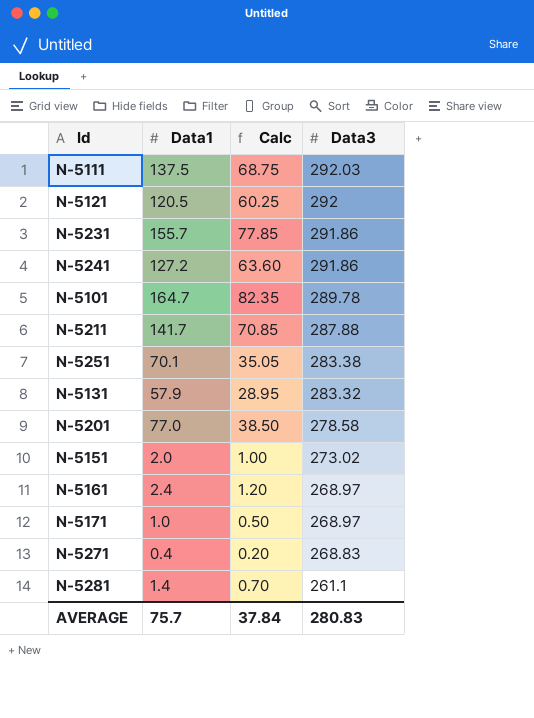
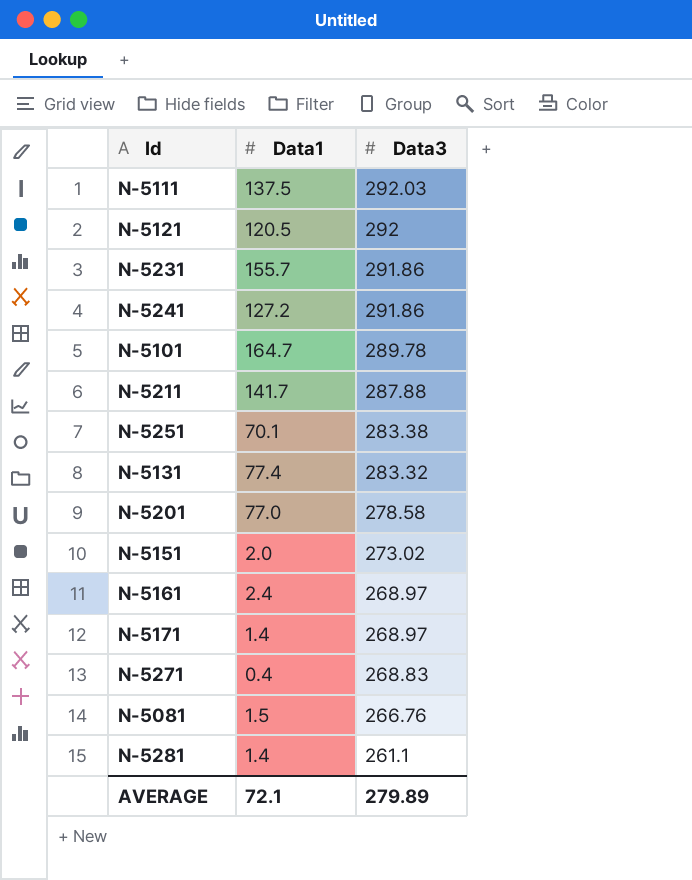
column Calc | formula: [Data1] * 0.5 -> none
N-5131 | Data1: 57.9 -> 77.4
N-5171 | Data1: 1.0 -> 1.4
row N-5081: none -> 1.5 | 266.76
AVERAGE | Data1: 75.7 -> 72.1
AVERAGE | Data3: 280.83 -> 279.89

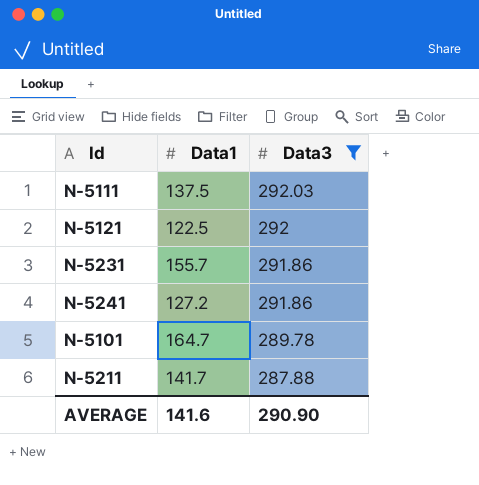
filter: none -> Data3 >= 287.88
N-5121 | Data1: 120.5 -> 122.5
AVERAGE | Data1: 72.1 -> 141.6
AVERAGE | Data3: 279.89 -> 290.90

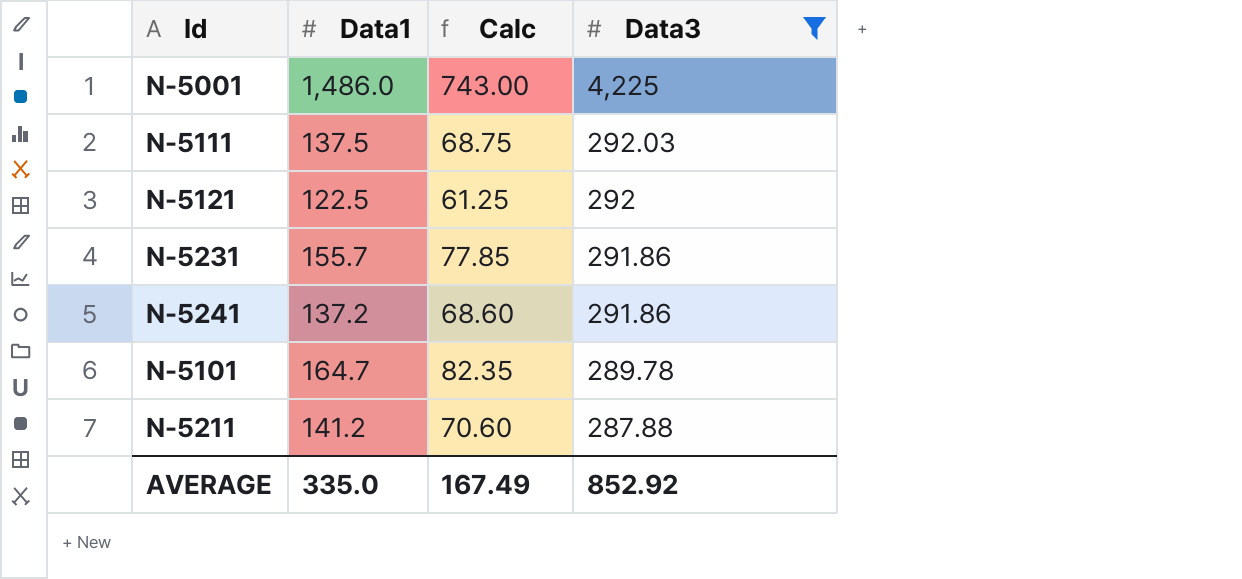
column Calc | formula: none -> [Data1] * 0.5
row N-5001: none -> 1,486.0 | 743.00 | 4,225
N-5241 | Data1: 127.2 -> 137.2
N-5211 | Data1: 141.7 -> 141.2
AVERAGE | Data1: 141.6 -> 335.0
AVERAGE | Data3: 290.90 -> 852.92

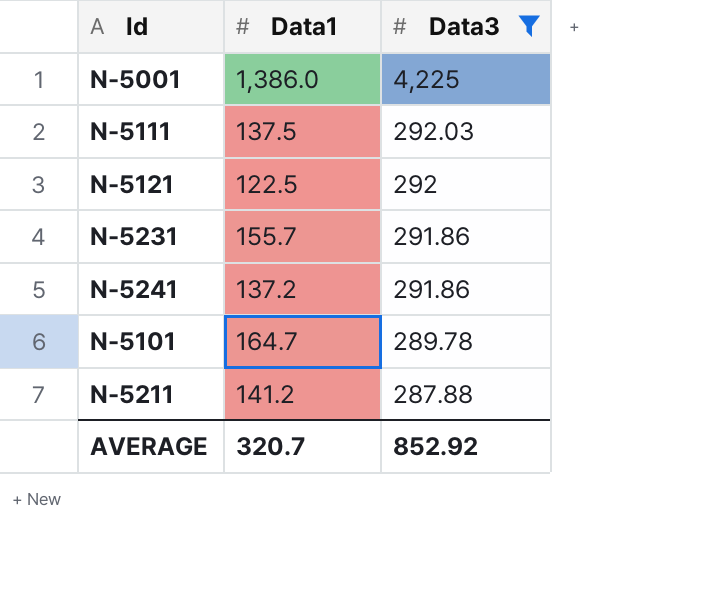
column Calc | formula: [Data1] * 0.5 -> none
N-5001 | Data1: 1,486.0 -> 1,386.0
AVERAGE | Data1: 335.0 -> 320.7

